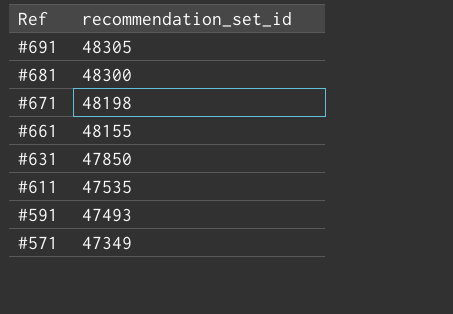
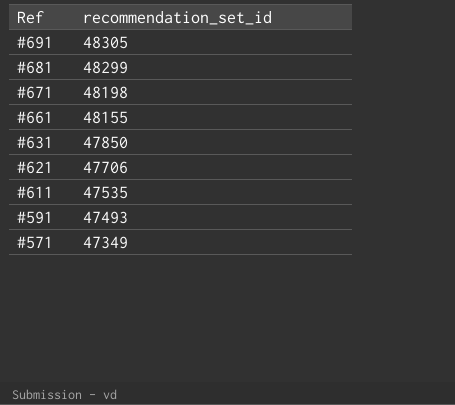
#681 | recommendation_set_id: 48300 -> 48299
row #621: none -> 47706

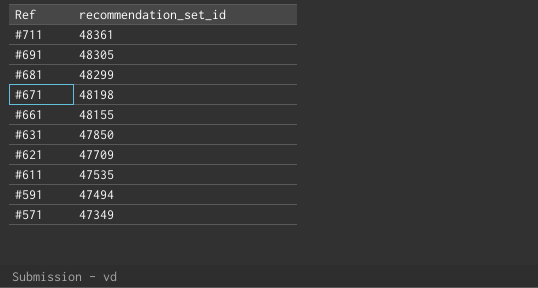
row #711: none -> 48361
#621 | recommendation_set_id: 47706 -> 47709
#591 | recommendation_set_id: 47493 -> 47494

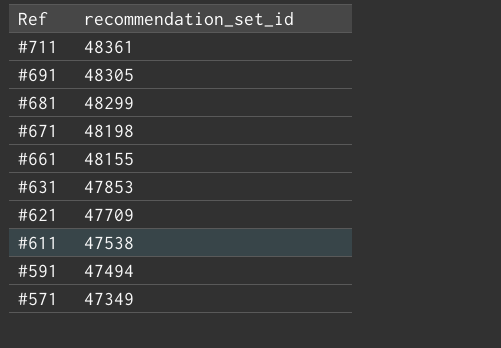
#631 | recommendation_set_id: 47850 -> 47853
#611 | recommendation_set_id: 47535 -> 47538

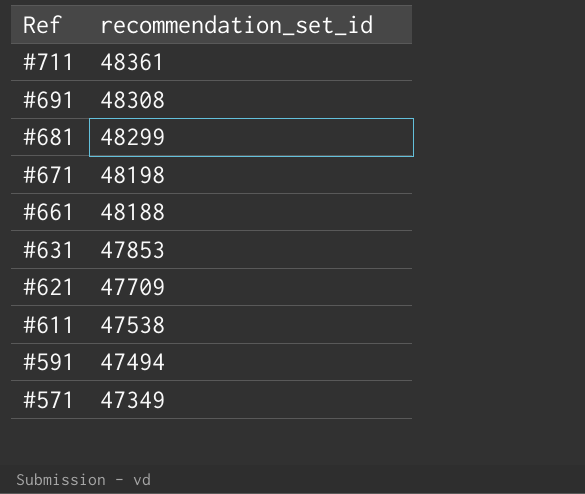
#691 | recommendation_set_id: 48305 -> 48308
#661 | recommendation_set_id: 48155 -> 48188

